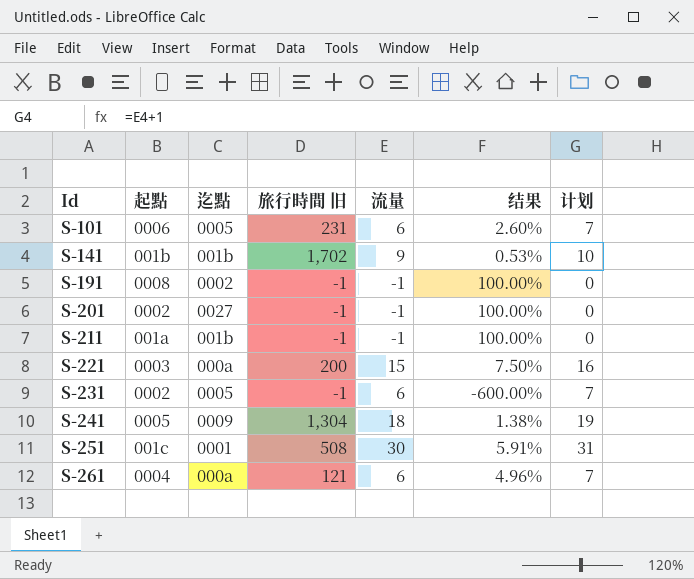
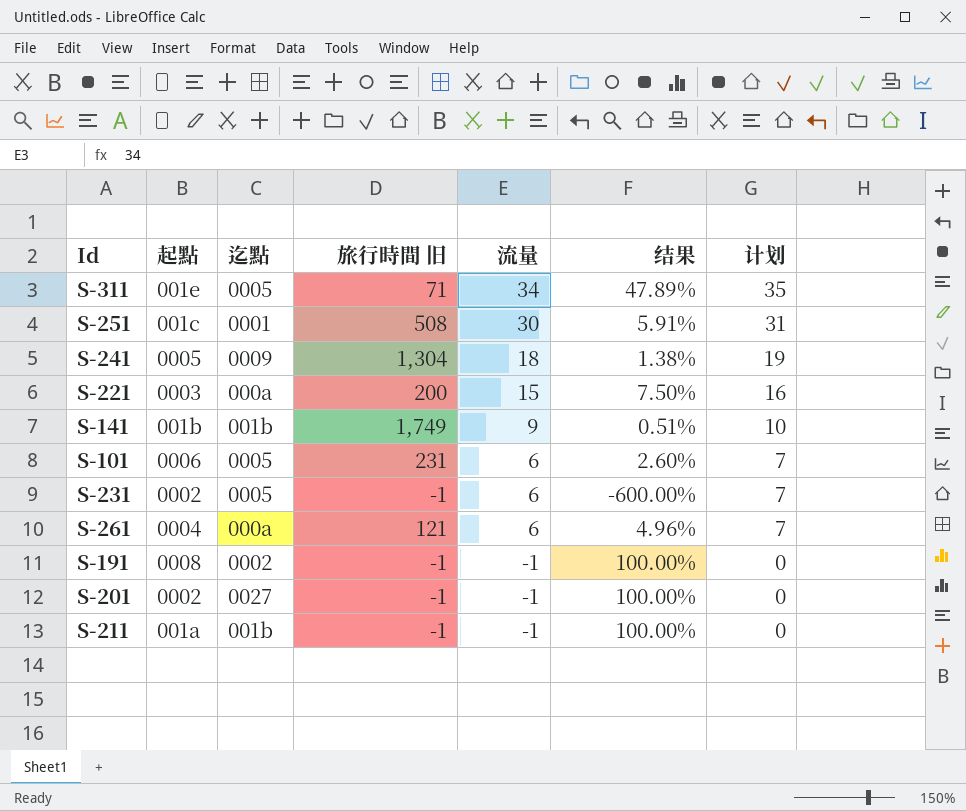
row order: Id ascending -> 流量 descending
row S-311: none -> 001e | 0005 | 71 | 34 | 47.89% | 35
S-141 | 旅行時間 旧: 1,702 -> 1,749
S-141 | 结果: 0.53% -> 0.51%

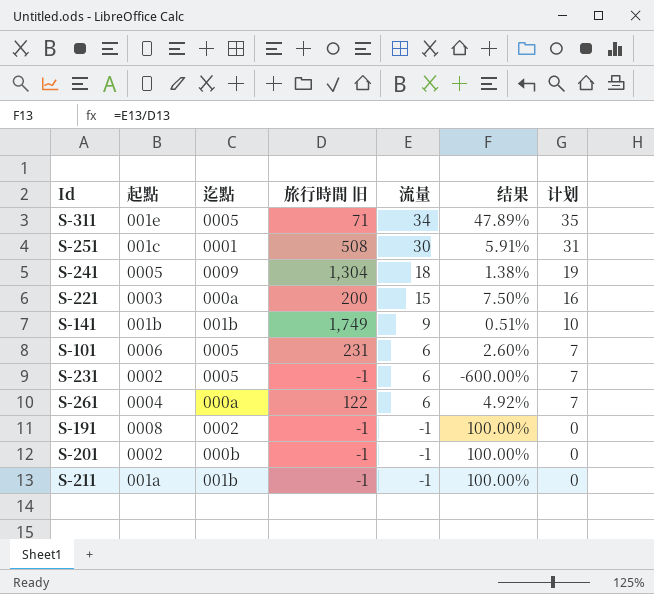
S-261 | 旅行時間 旧: 121 -> 122
S-261 | 结果: 4.96% -> 4.92%
S-201 | 迄點: 0027 -> 000b

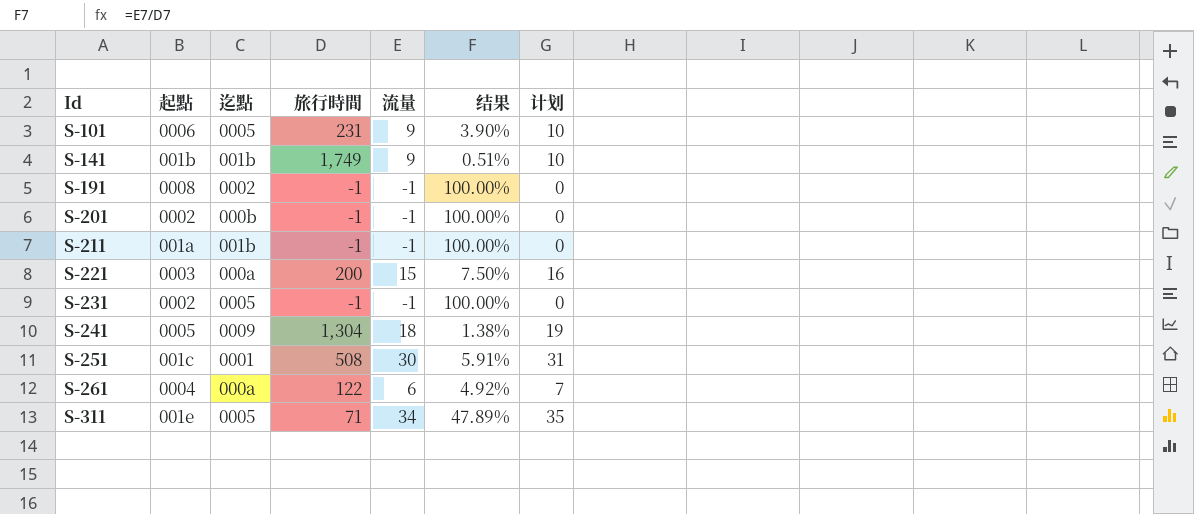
row order: 流量 descending -> Id ascending
column name: 旅行時間 旧 -> 旅行時間
S-101 | 流量: 6 -> 9
S-101 | 结果: 2.60% -> 3.90%
S-101 | 计划: 7 -> 10
S-231 | 流量: 6 -> -1
S-231 | 结果: -600.00% -> 100.00%
S-231 | 计划: 7 -> 0

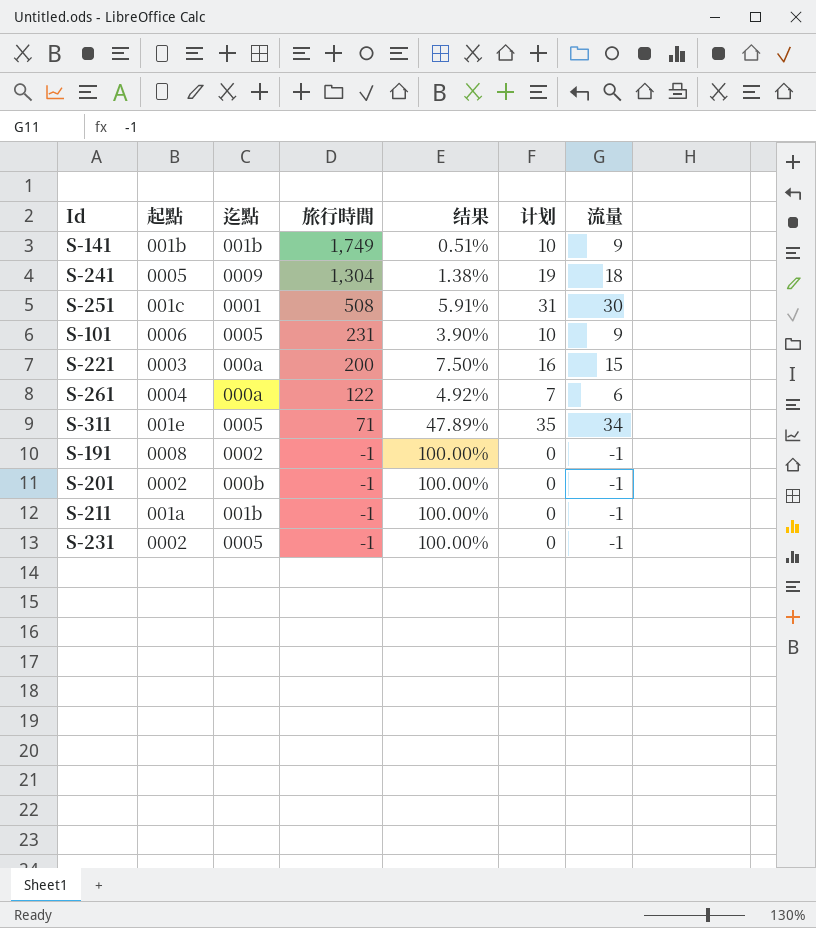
row order: Id ascending -> 旅行時間 descending
column 流量 | position: 5 -> 7

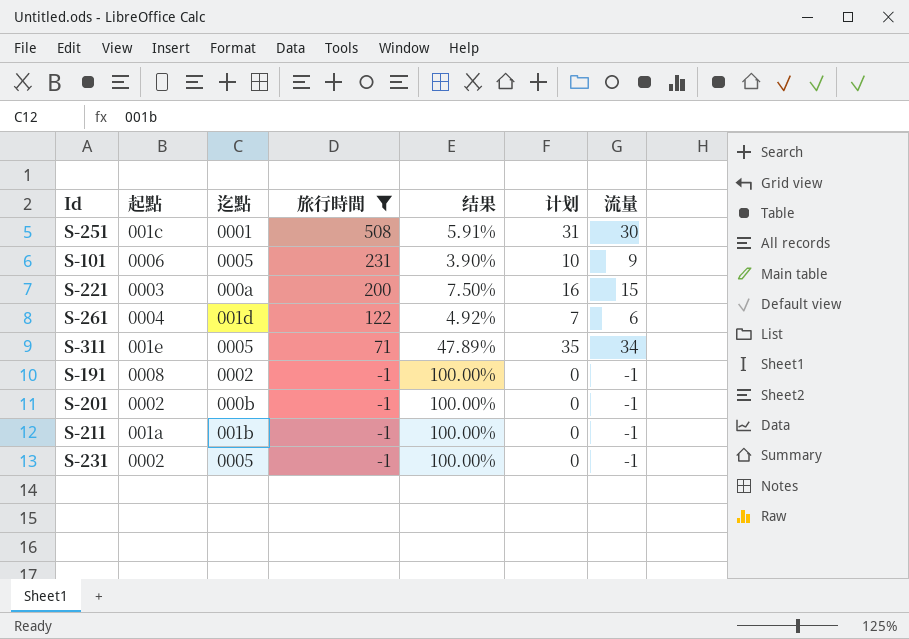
filter: none -> 旅行時間 <= 508
S-261 | 迄點: 000a -> 001d

